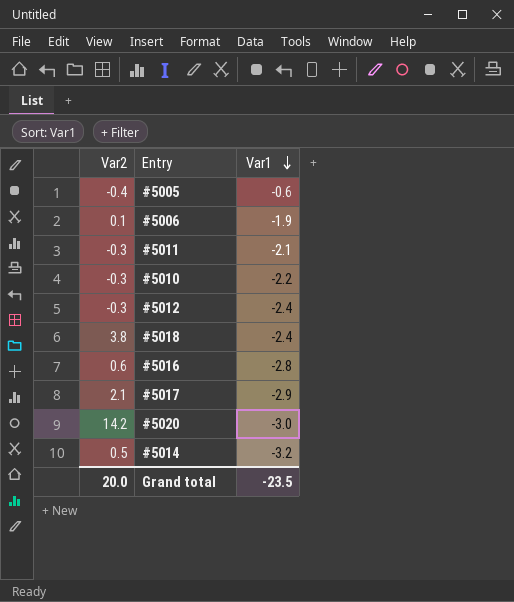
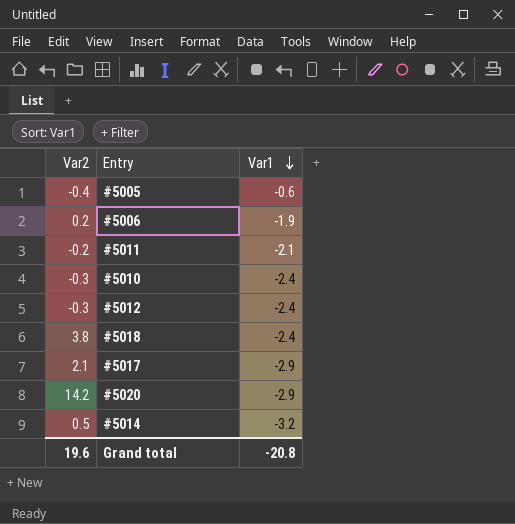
row #5016: 0.6 | -2.8 -> none
#5006 | Var2: 0.1 -> 0.2
#5011 | Var2: -0.3 -> -0.2
#5010 | Var1: -2.2 -> -2.4
#5020 | Var1: -3.0 -> -2.9
Grand total | Var2: 20.0 -> 19.6
Grand total | Var1: -23.5 -> -20.8

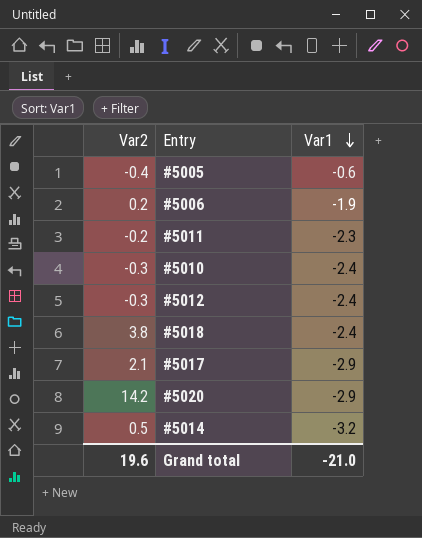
#5011 | Var1: -2.1 -> -2.3
Grand total | Var1: -20.8 -> -21.0

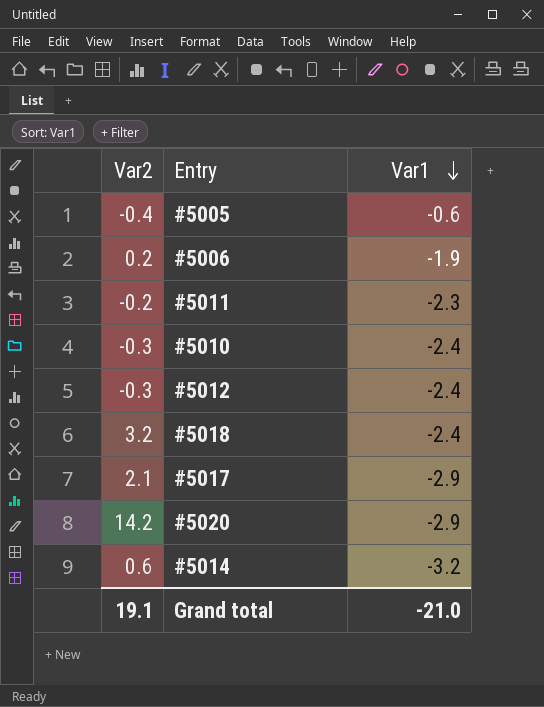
#5018 | Var2: 3.8 -> 3.2
#5014 | Var2: 0.5 -> 0.6
Grand total | Var2: 19.6 -> 19.1

